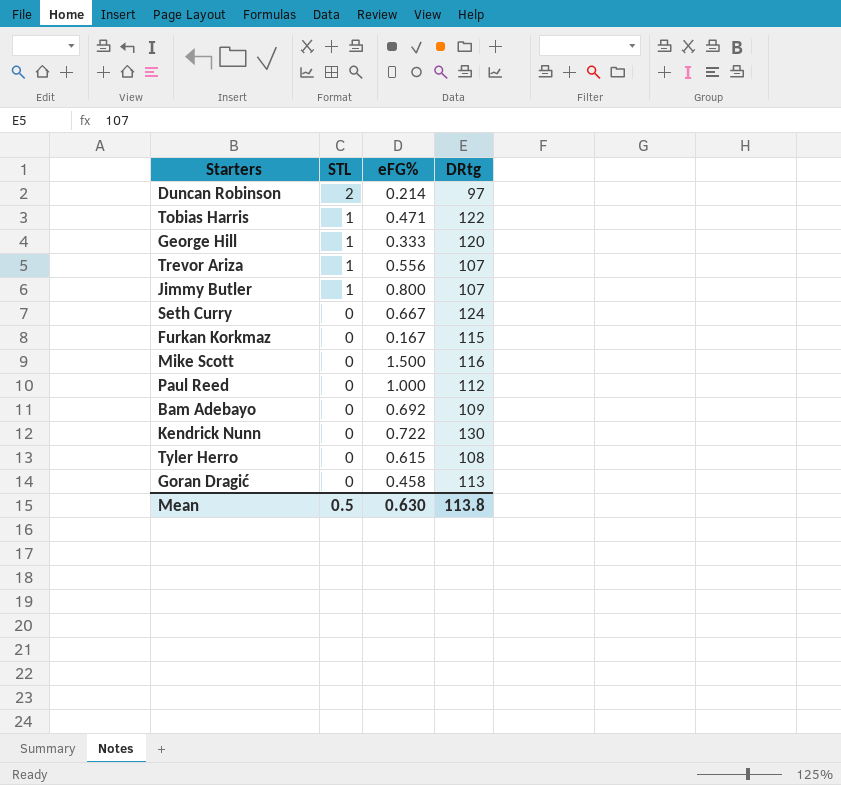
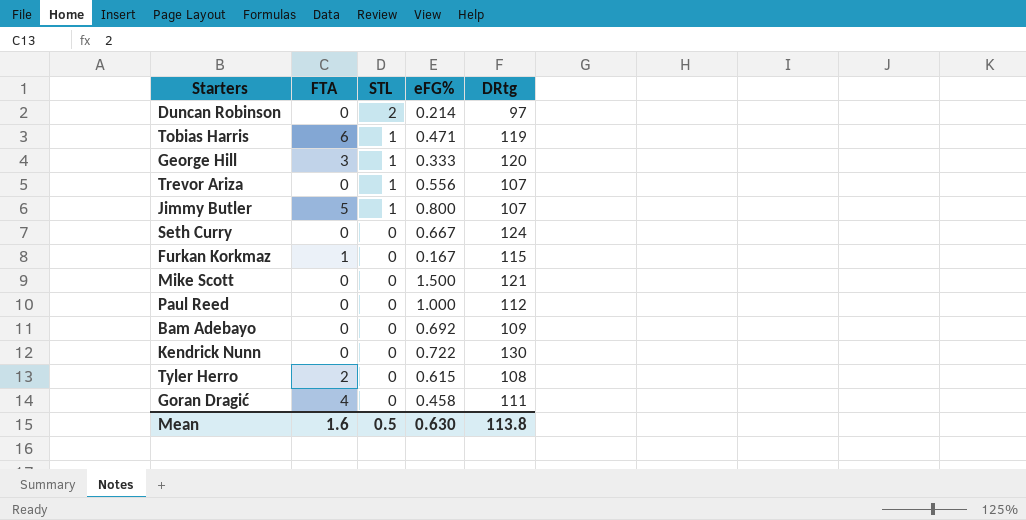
column FTA | position: none -> 2
Tobias Harris | DRtg: 122 -> 119
Mike Scott | DRtg: 116 -> 121
Goran Dragić | DRtg: 113 -> 111

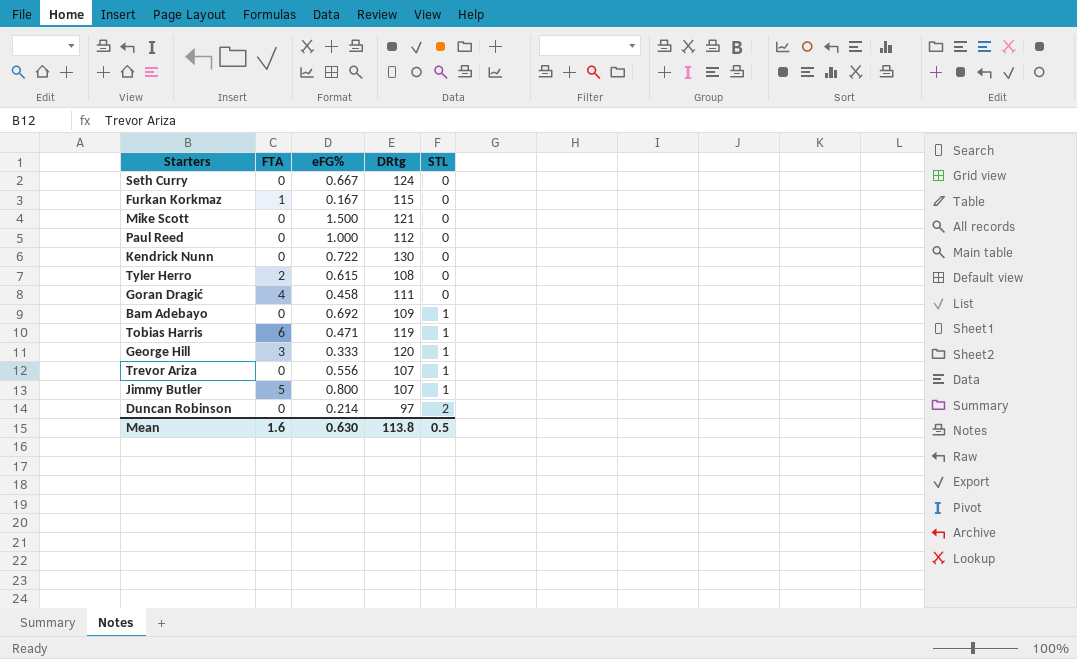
row order: STL descending -> STL ascending
column STL | position: 3 -> 5
Bam Adebayo | STL: 0 -> 1

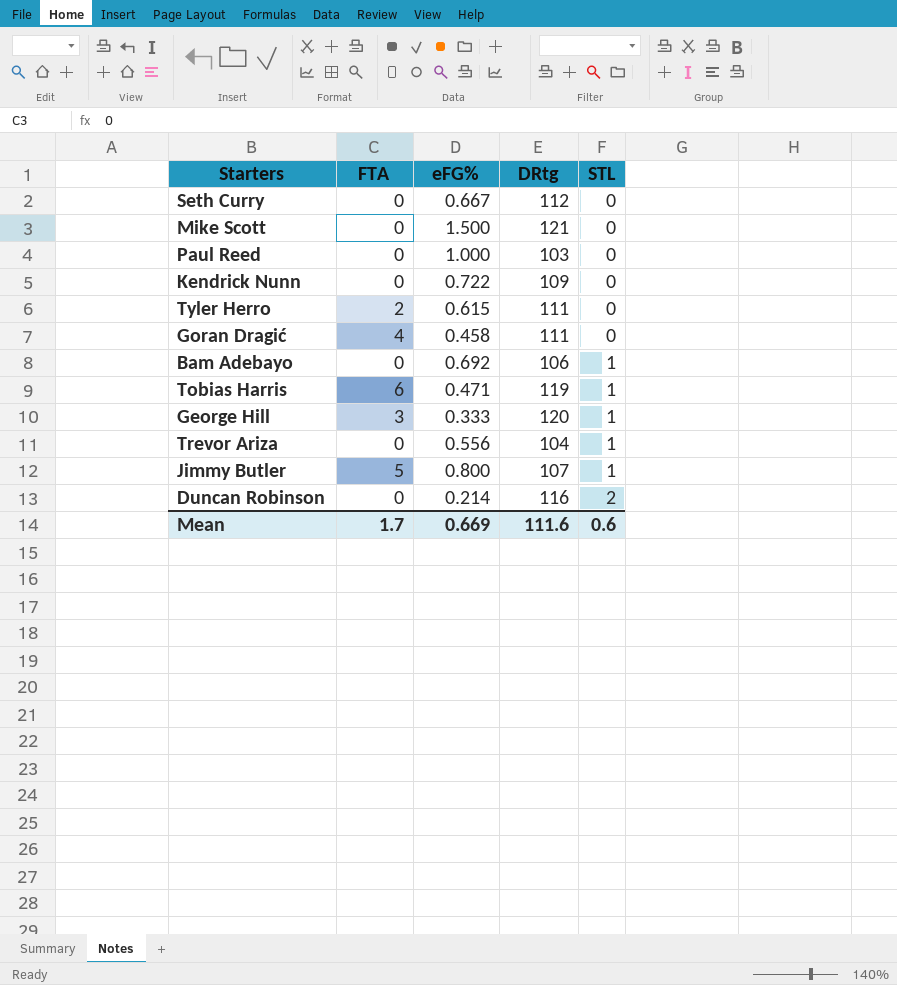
row Furkan Korkmaz: 1 | 0.167 | 115 | 0 -> none
Seth Curry | DRtg: 124 -> 112
Paul Reed | DRtg: 112 -> 103
Kendrick Nunn | DRtg: 130 -> 109
Tyler Herro | DRtg: 108 -> 111
Bam Adebayo | DRtg: 109 -> 106
Trevor Ariza | DRtg: 107 -> 104
Duncan Robinson | DRtg: 97 -> 116
Mean | FTA: 1.6 -> 1.7
Mean | eFG%: 0.630 -> 0.669
Mean | DRtg: 113.8 -> 111.6
Mean | STL: 0.5 -> 0.6

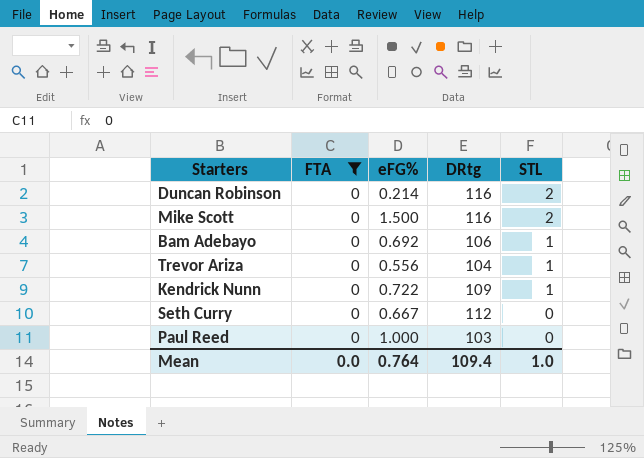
filter: none -> FTA = 0
row order: STL ascending -> STL descending
Mike Scott | DRtg: 121 -> 116
Mike Scott | STL: 0 -> 2
Kendrick Nunn | STL: 0 -> 1
Mean | FTA: 1.7 -> 0.0
Mean | eFG%: 0.669 -> 0.764
Mean | DRtg: 111.6 -> 109.4
Mean | STL: 0.6 -> 1.0

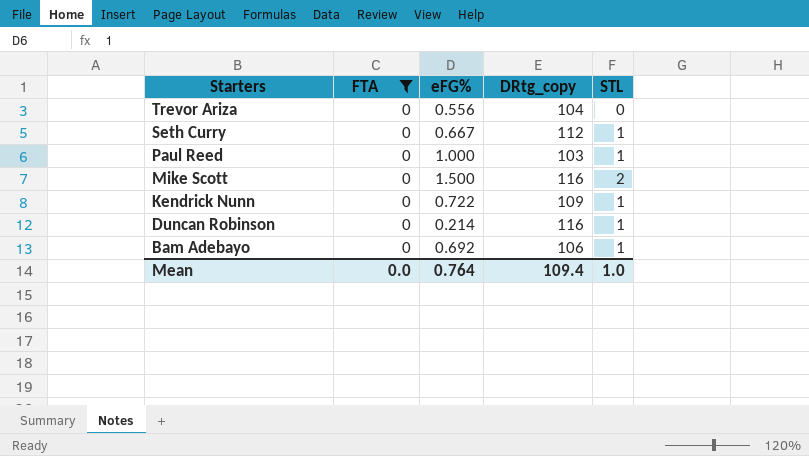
row order: STL descending -> Starters descending
column name: DRtg -> DRtg_copy
Trevor Ariza | STL: 1 -> 0
Seth Curry | STL: 0 -> 1
Paul Reed | STL: 0 -> 1
Duncan Robinson | STL: 2 -> 1

